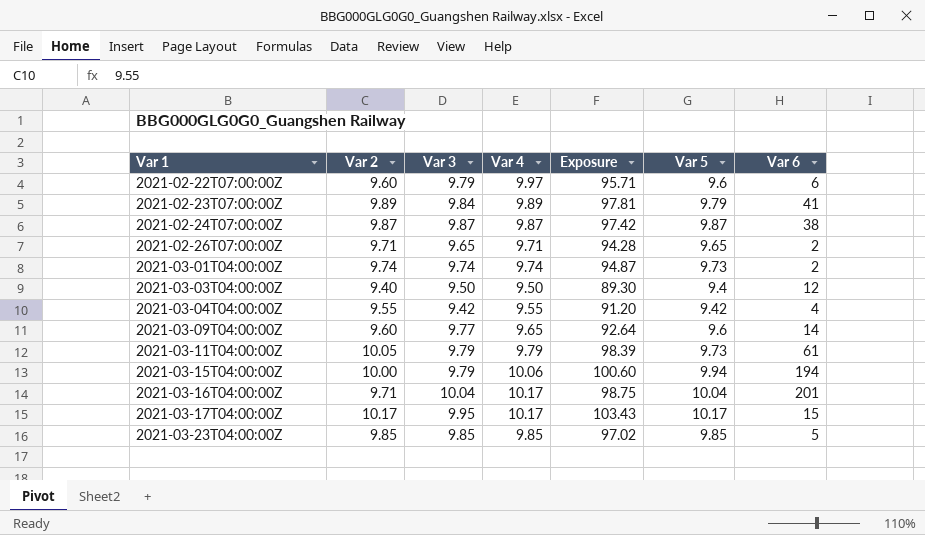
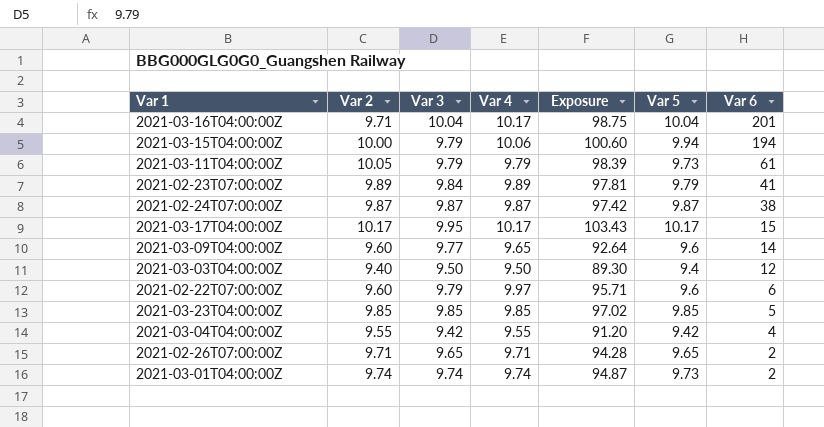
row order: Var 1 ascending -> Var 6 descending

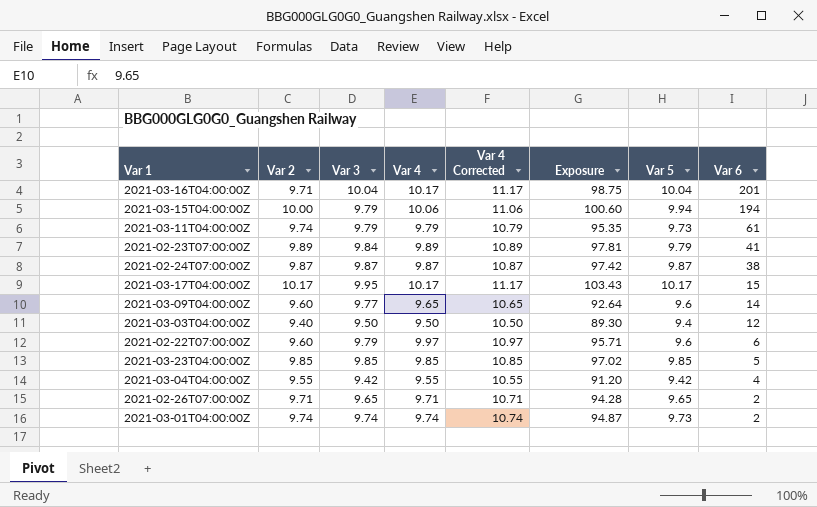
column Var 4 Corrected | formula: none -> [Var 4] + 1
2021-03-11T04:00:00Z | Var 2: 10.05 -> 9.74
2021-03-11T04:00:00Z | Exposure: 98.39 -> 95.35

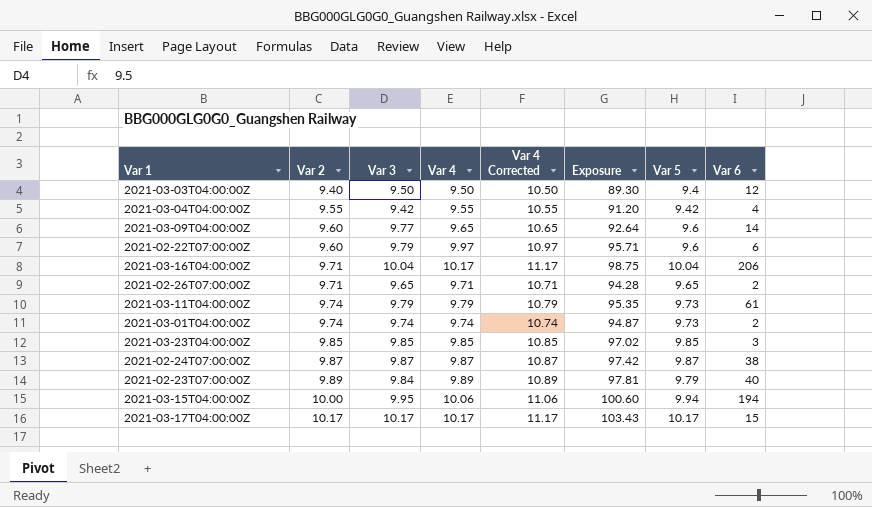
row order: Var 6 descending -> Var 2 ascending
2021-03-16T04:00:00Z | Var 6: 201 -> 206
2021-03-23T04:00:00Z | Var 6: 5 -> 3
2021-02-23T07:00:00Z | Var 6: 41 -> 40
2021-03-15T04:00:00Z | Var 3: 9.79 -> 9.95
2021-03-17T04:00:00Z | Var 3: 9.95 -> 10.17

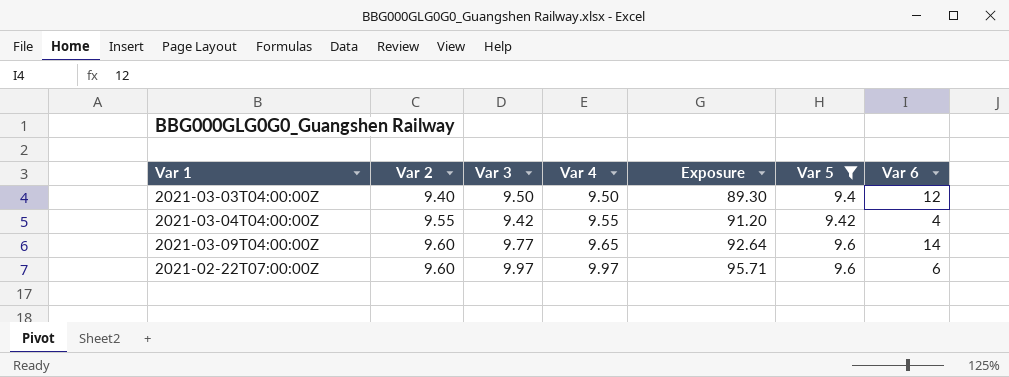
filter: none -> Var 5 <= 9.6
column Var 4 Corrected | formula: [Var 4] + 1 -> none
2021-02-22T07:00:00Z | Var 3: 9.79 -> 9.97

